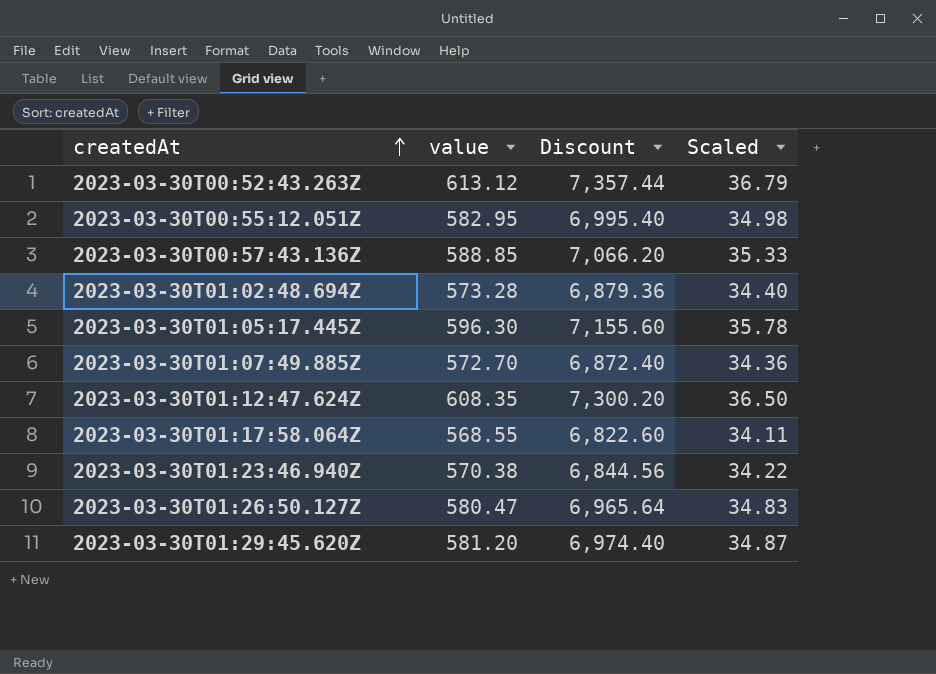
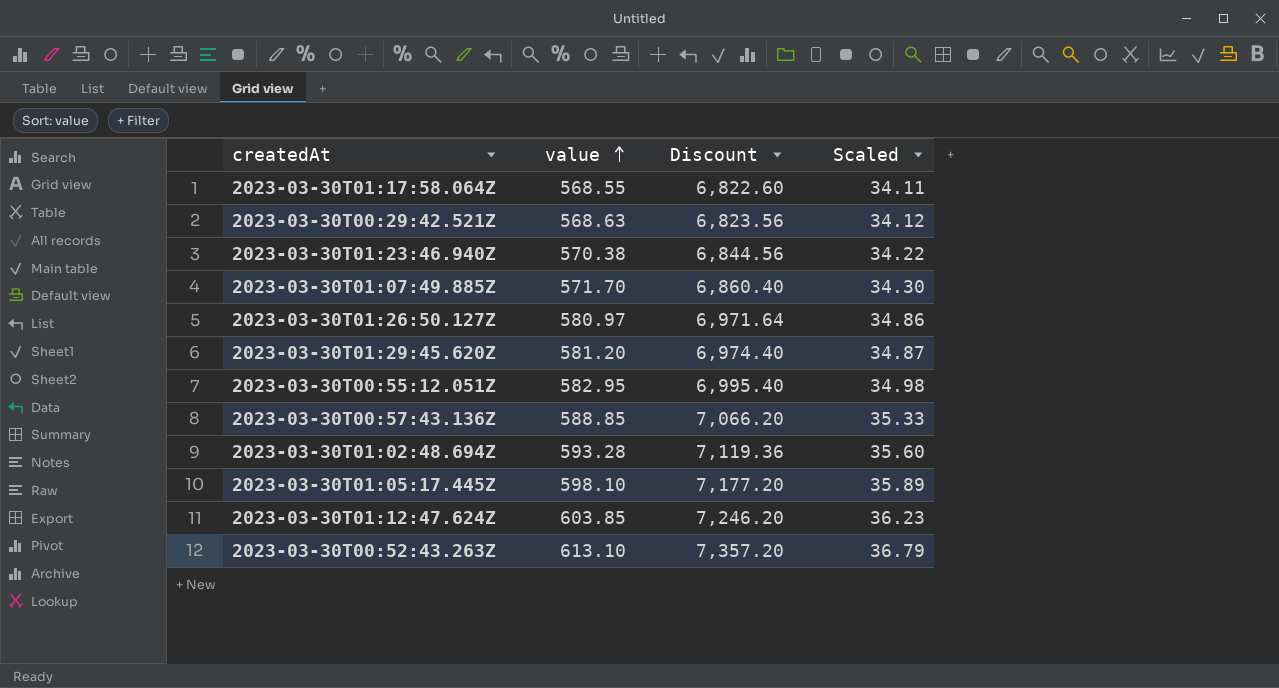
row order: createdAt ascending -> value ascending
row 2023-03-30T00:29:42.521Z: none -> 568.63 | 6,823.56 | 34.12
2023-03-30T01:07:49.885Z | value: 572.70 -> 571.70
2023-03-30T01:07:49.885Z | Discount: 6,872.40 -> 6,860.40
2023-03-30T01:07:49.885Z | Scaled: 34.36 -> 34.30
2023-03-30T01:26:50.127Z | value: 580.47 -> 580.97
2023-03-30T01:26:50.127Z | Discount: 6,965.64 -> 6,971.64
2023-03-30T01:26:50.127Z | Scaled: 34.83 -> 34.86
2023-03-30T01:02:48.694Z | value: 573.28 -> 593.28
2023-03-30T01:02:48.694Z | Discount: 6,879.36 -> 7,119.36
2023-03-30T01:02:48.694Z | Scaled: 34.40 -> 35.60
2023-03-30T01:05:17.445Z | value: 596.30 -> 598.10
2023-03-30T01:05:17.445Z | Discount: 7,155.60 -> 7,177.20
2023-03-30T01:05:17.445Z | Scaled: 35.78 -> 35.89
2023-03-30T01:12:47.624Z | value: 608.35 -> 603.85
2023-03-30T01:12:47.624Z | Discount: 7,300.20 -> 7,246.20
2023-03-30T01:12:47.624Z | Scaled: 36.50 -> 36.23
2023-03-30T00:52:43.263Z | value: 613.12 -> 613.10
2023-03-30T00:52:43.263Z | Discount: 7,357.44 -> 7,357.20

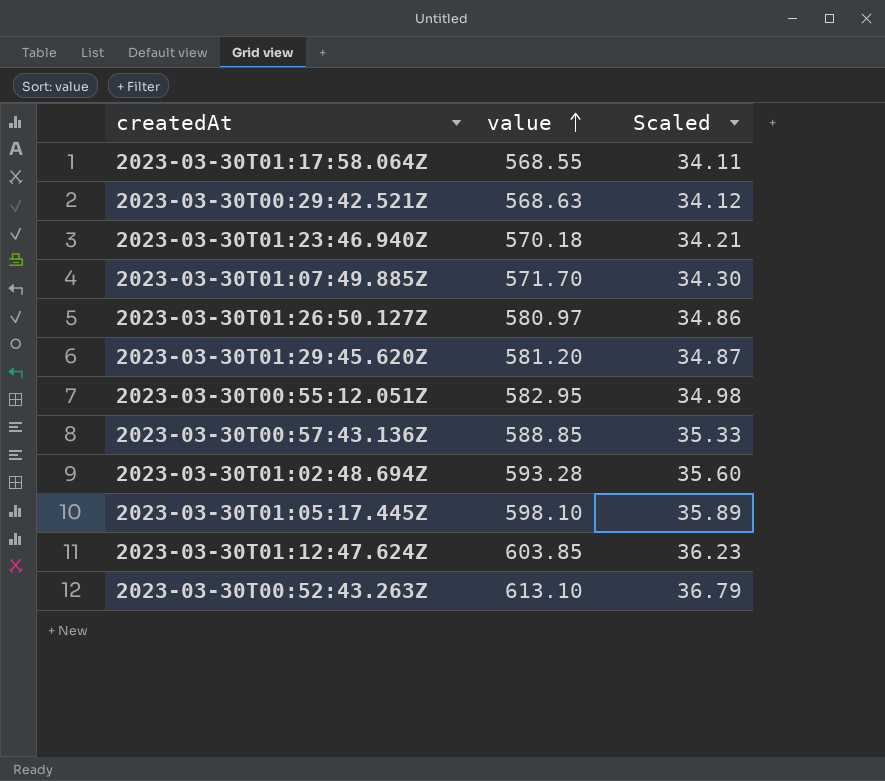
column Discount | formula: [value] * 12 -> none
2023-03-30T01:23:46.940Z | value: 570.38 -> 570.18
2023-03-30T01:23:46.940Z | Scaled: 34.22 -> 34.21

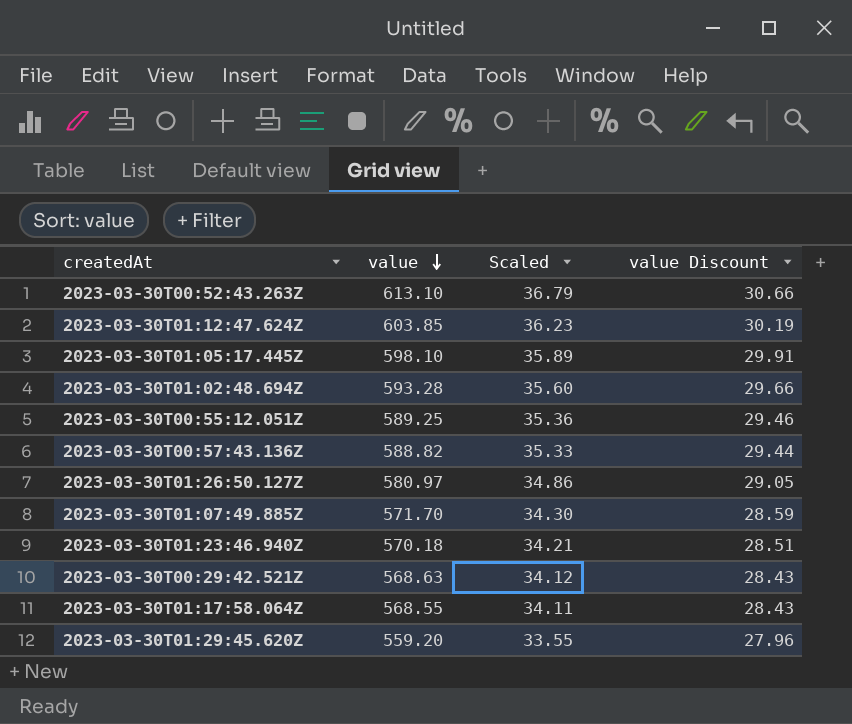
row order: value ascending -> value descending
column value Discount | formula: none -> [value] * 0.05
2023-03-30T00:55:12.051Z | value: 582.95 -> 589.25
2023-03-30T00:55:12.051Z | Scaled: 34.98 -> 35.36
2023-03-30T00:57:43.136Z | value: 588.85 -> 588.82
2023-03-30T01:29:45.620Z | value: 581.20 -> 559.20
2023-03-30T01:29:45.620Z | Scaled: 34.87 -> 33.55

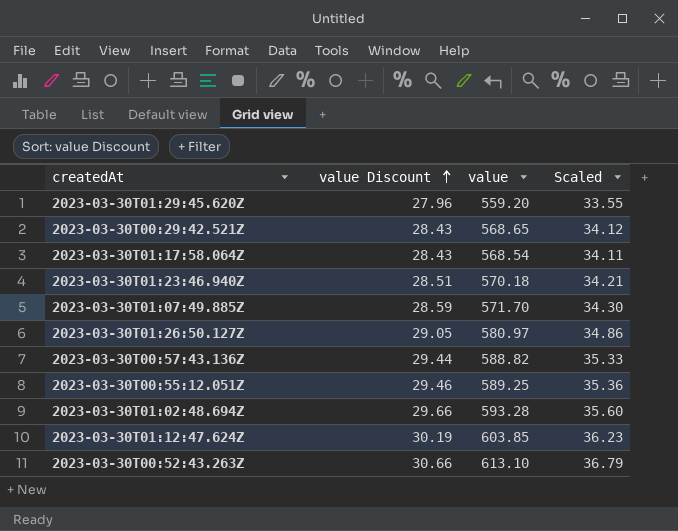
row order: value descending -> value Discount ascending
column value Discount | position: 4 -> 2
row 2023-03-30T01:05:17.445Z: 598.10 | 35.89 | 29.91 -> none
2023-03-30T00:29:42.521Z | value: 568.63 -> 568.65
2023-03-30T01:17:58.064Z | value: 568.55 -> 568.54

